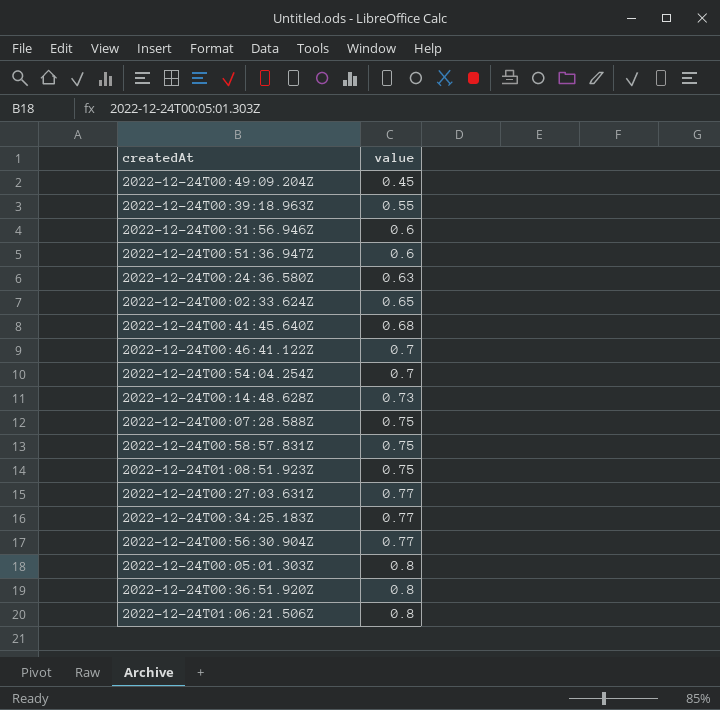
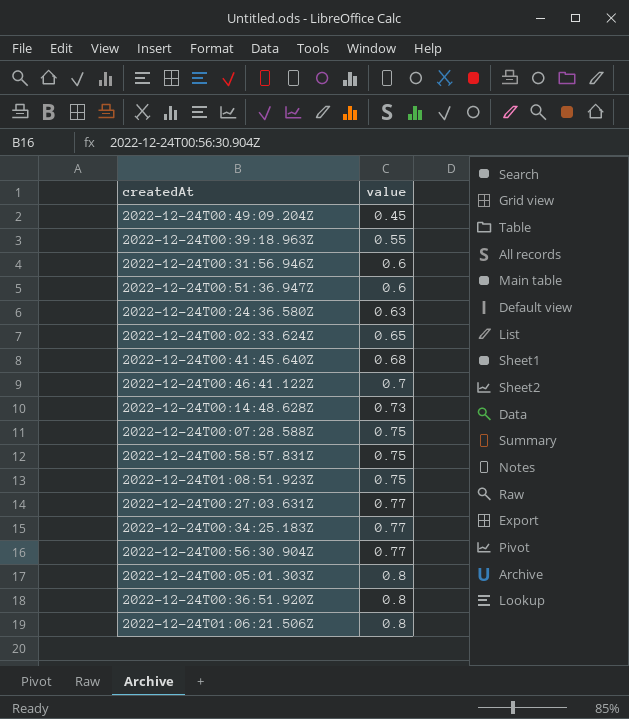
row 2022-12-24T00:54:04.254Z: 0.7 -> none

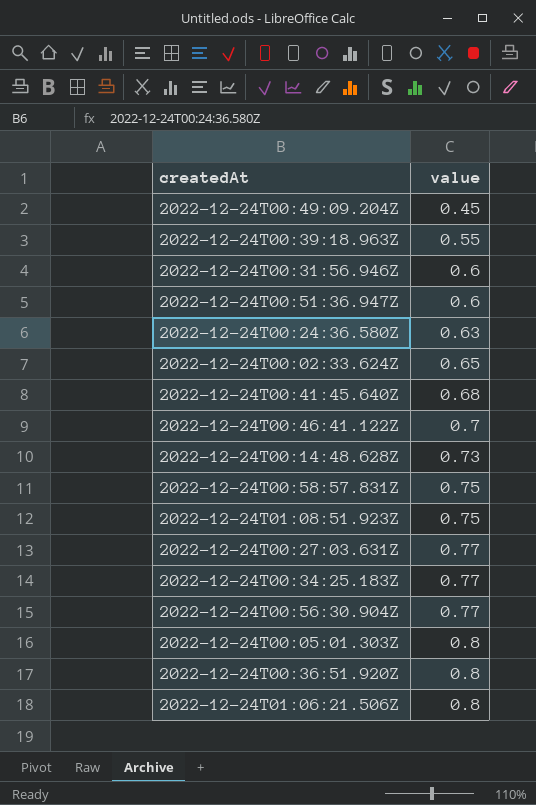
row 2022-12-24T00:07:28.588Z: 0.75 -> none

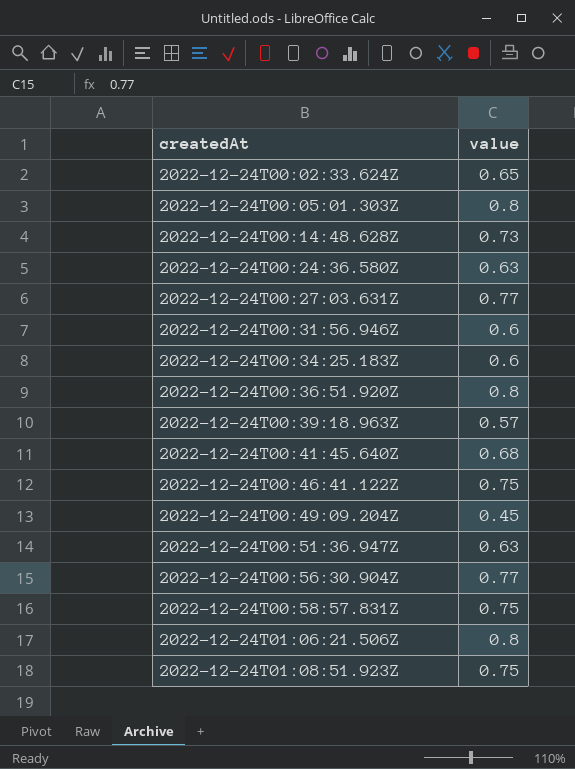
row order: value ascending -> createdAt ascending
2022-12-24T00:34:25.183Z | value: 0.77 -> 0.6
2022-12-24T00:39:18.963Z | value: 0.55 -> 0.57
2022-12-24T00:46:41.122Z | value: 0.7 -> 0.75
2022-12-24T00:51:36.947Z | value: 0.6 -> 0.63

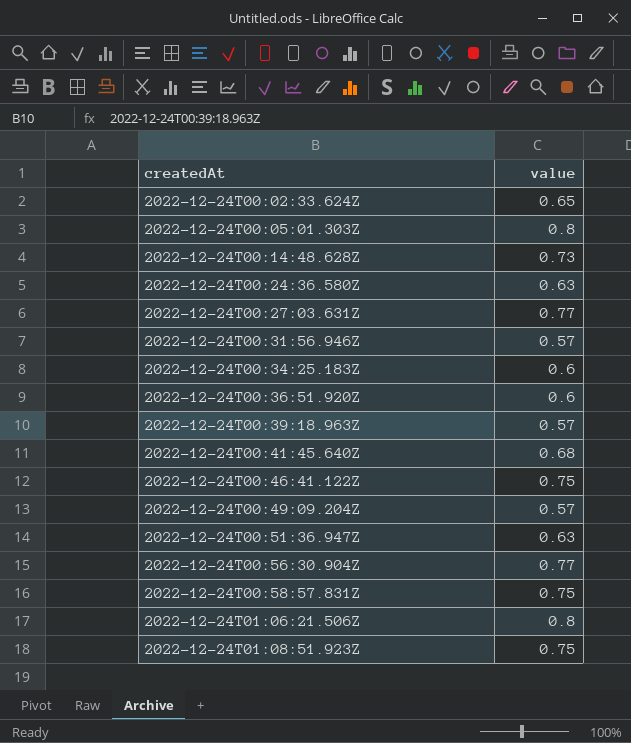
2022-12-24T00:31:56.946Z | value: 0.6 -> 0.57
2022-12-24T00:36:51.920Z | value: 0.8 -> 0.6
2022-12-24T00:49:09.204Z | value: 0.45 -> 0.57

